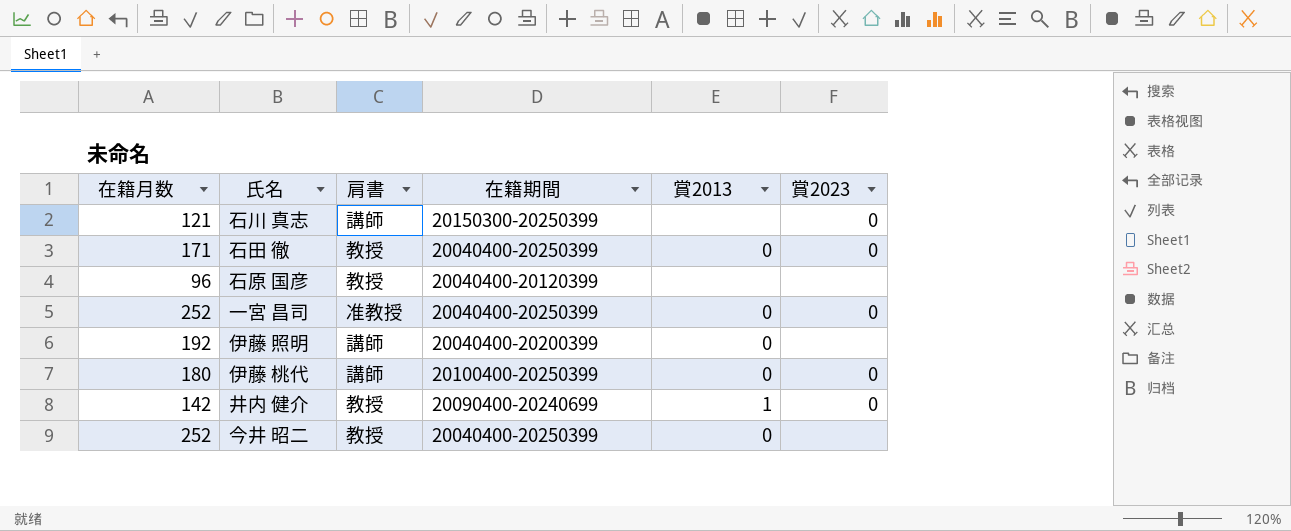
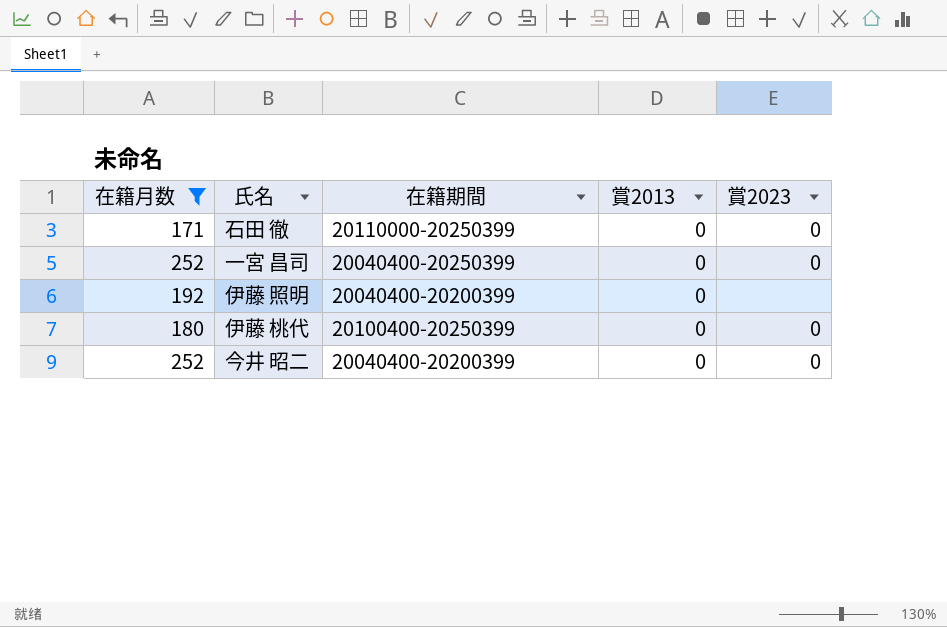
filter: none -> 在籍月数 >= 171
column 肩書 | position: 3 -> none
石田 徹 | 在籍期間: 20040400-20250399 -> 20110000-20250399
今井 昭二 | 在籍期間: 20040400-20250399 -> 20040400-20200399
今井 昭二 | 賞2023: none -> 0

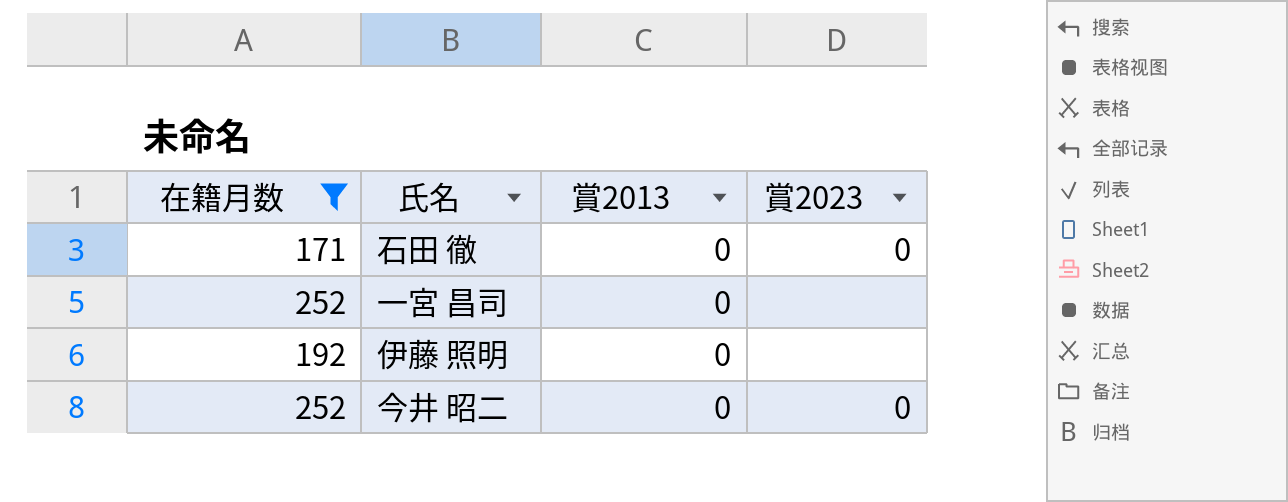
column 在籍期間 | position: 3 -> none
row 伊藤 桃代: 180 | 20100400-20250399 | 0 | 0 -> none
一宮 昌司 | 賞2023: 0 -> none

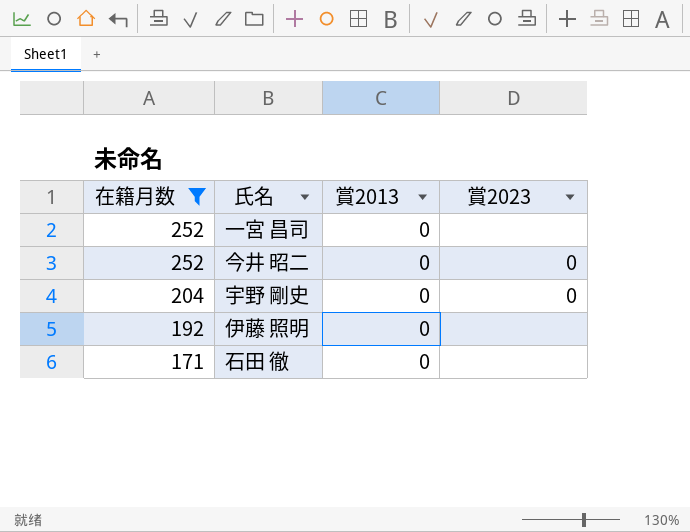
row order: none -> 在籍月数 descending
row 宇野 剛史: none -> 204 | 0 | 0
石田 徹 | 賞2023: 0 -> none

